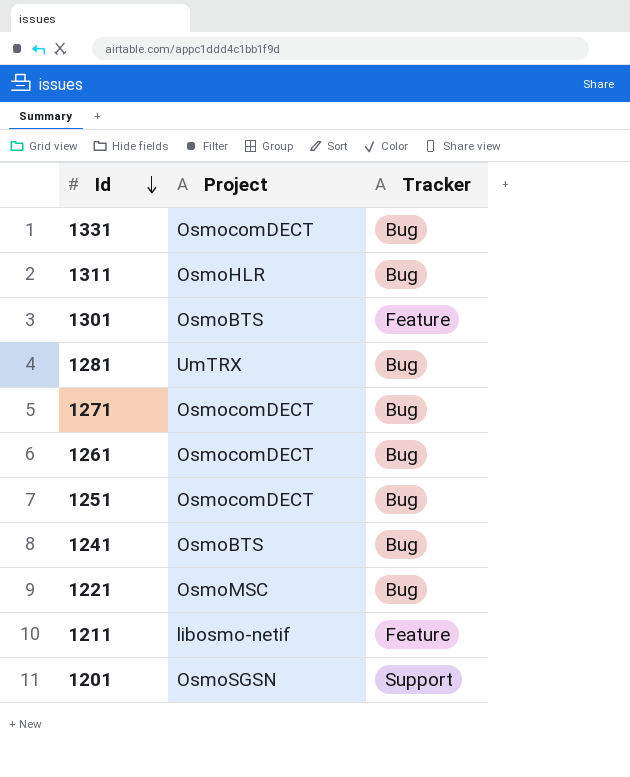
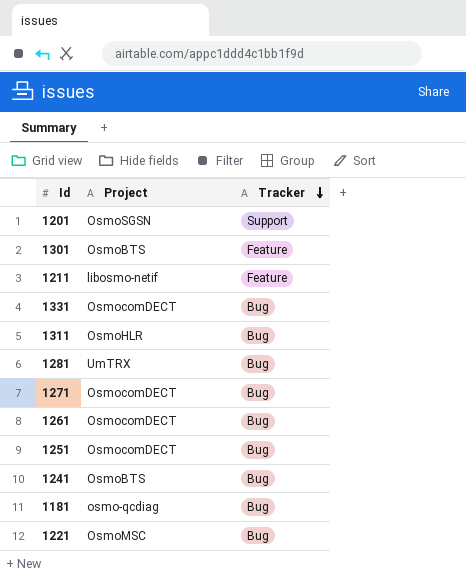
row order: Id descending -> Tracker descending
row 1181: none -> osmo-qcdiag | Bug

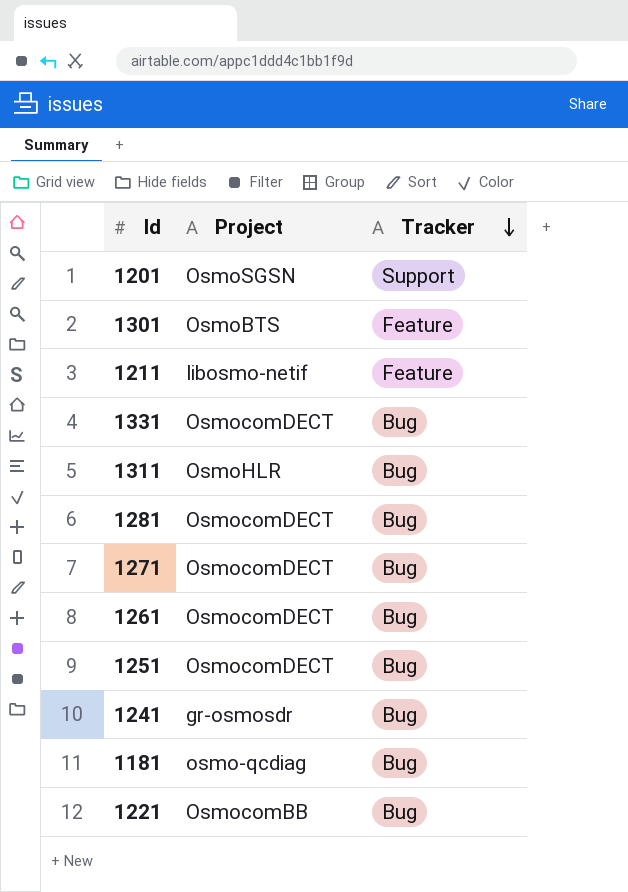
1281 | Project: UmTRX -> OsmocomDECT
1241 | Project: OsmoBTS -> gr-osmosdr
1221 | Project: OsmoMSC -> OsmocomBB

